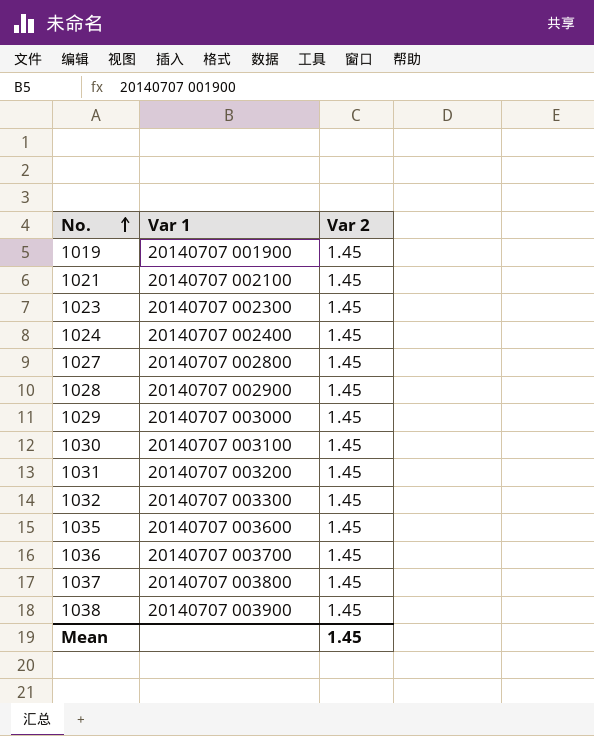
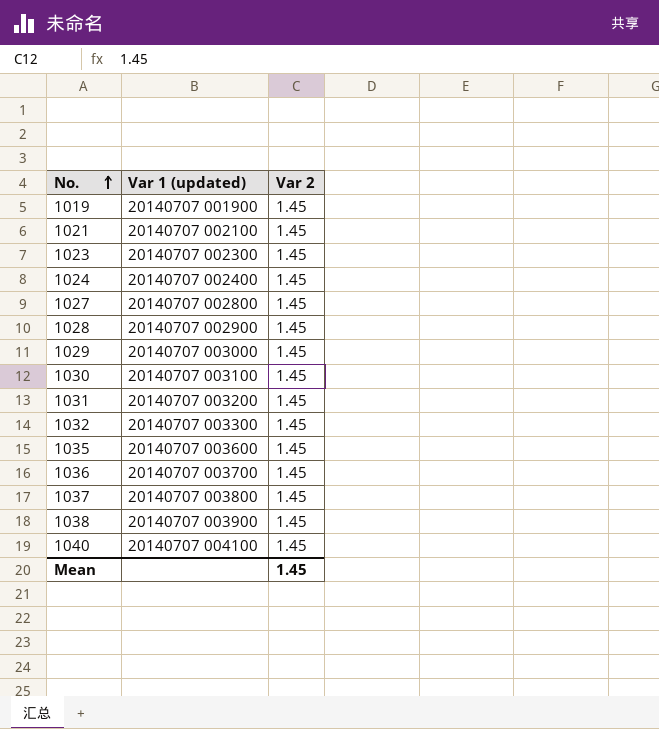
column name: Var 1 -> Var 1 (updated)
row 1040: none -> 20140707 004100 | 1.45

